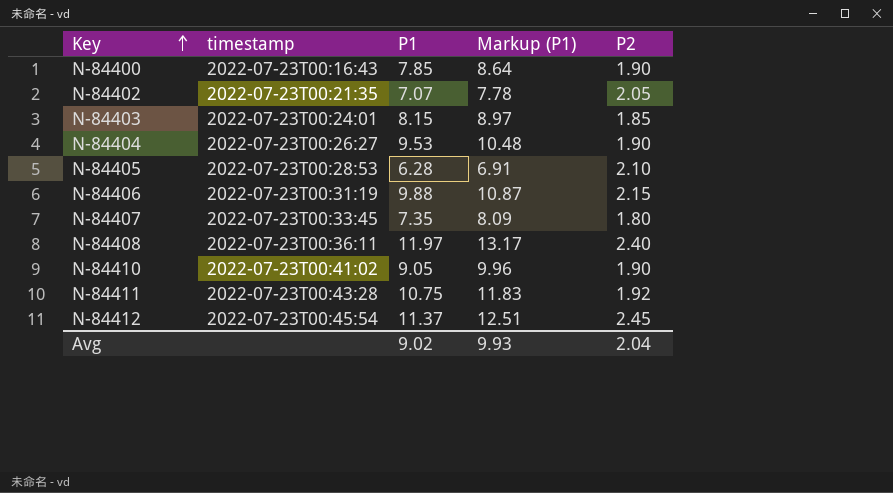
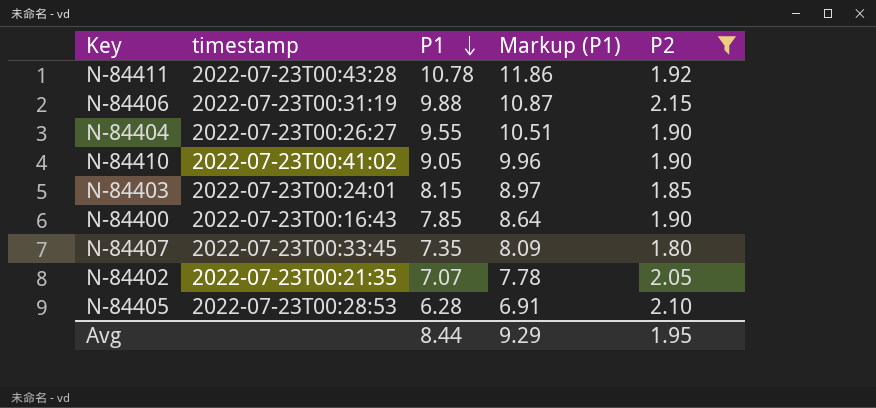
filter: none -> P2 <= 2.15
row order: Key ascending -> P1 descending
N-84411 | P1: 10.75 -> 10.78
N-84411 | Markup (P1): 11.83 -> 11.86
N-84404 | P1: 9.53 -> 9.55
N-84404 | Markup (P1): 10.48 -> 10.51
Avg | P1: 9.02 -> 8.44
Avg | Markup (P1): 9.93 -> 9.29
Avg | P2: 2.04 -> 1.95

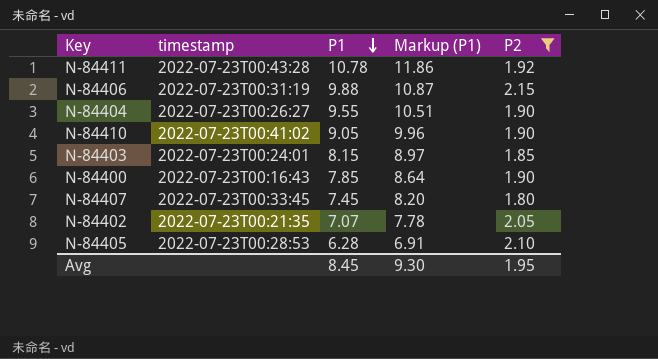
N-84407 | P1: 7.35 -> 7.45
N-84407 | Markup (P1): 8.09 -> 8.20
Avg | P1: 8.44 -> 8.45
Avg | Markup (P1): 9.29 -> 9.30

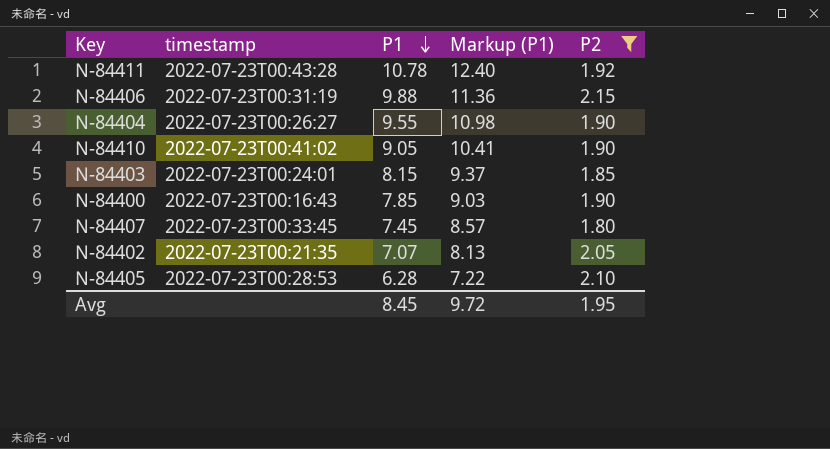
column Markup (P1) | formula: [P1] * 1.1 -> [P1] * 1.15
Avg | Markup (P1): 9.30 -> 9.72

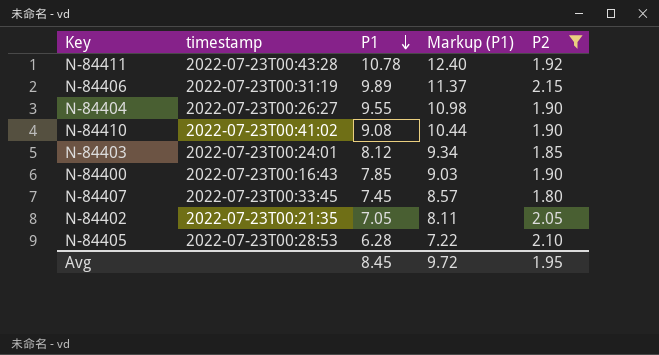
N-84406 | P1: 9.88 -> 9.89
N-84406 | Markup (P1): 11.36 -> 11.37
N-84410 | P1: 9.05 -> 9.08
N-84410 | Markup (P1): 10.41 -> 10.44
N-84403 | P1: 8.15 -> 8.12
N-84403 | Markup (P1): 9.37 -> 9.34
N-84402 | P1: 7.07 -> 7.05
N-84402 | Markup (P1): 8.13 -> 8.11

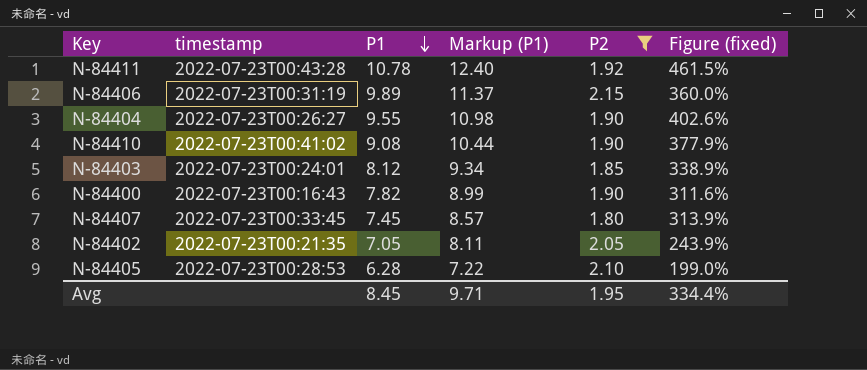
column Figure (fixed) | formula: none -> ([P1] - [P2]) / [P2]
N-84400 | P1: 7.85 -> 7.82
N-84400 | Markup (P1): 9.03 -> 8.99
Avg | Markup (P1): 9.72 -> 9.71

